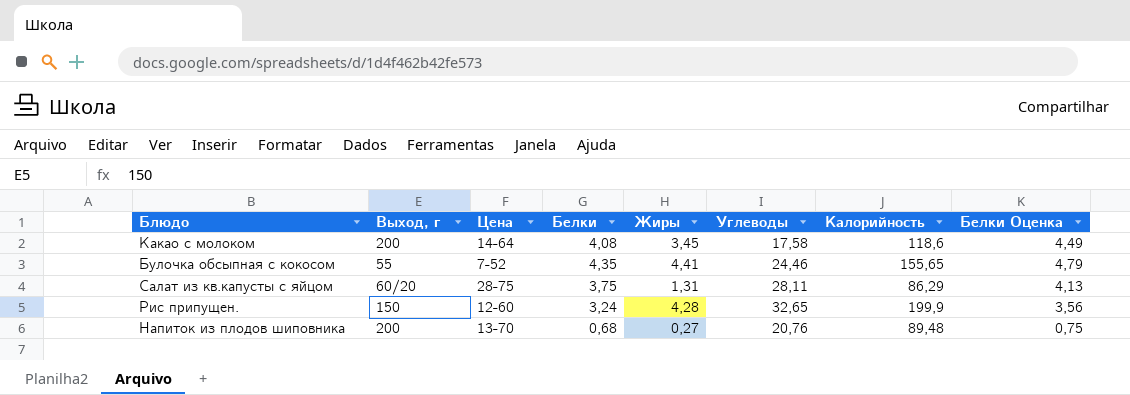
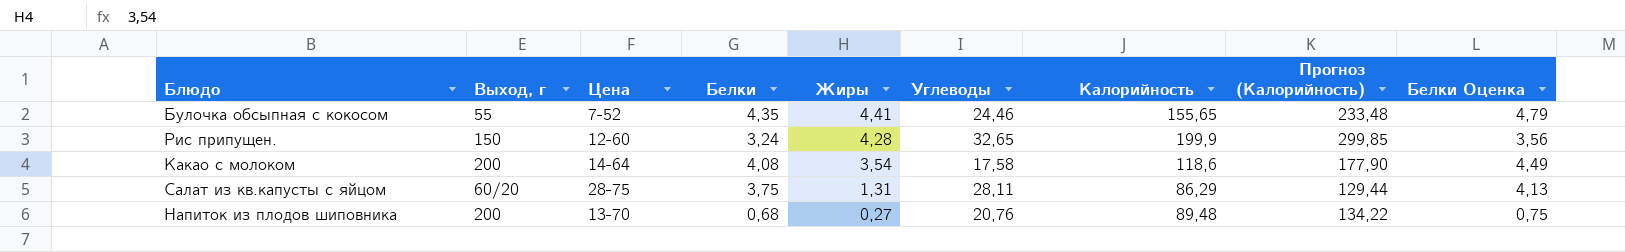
row order: none -> Жиры descending
column Прогноз (Калорийность) | formula: none -> [Калорийность] * 1,5
Какао с молоком | Жиры: 3,45 -> 3,54

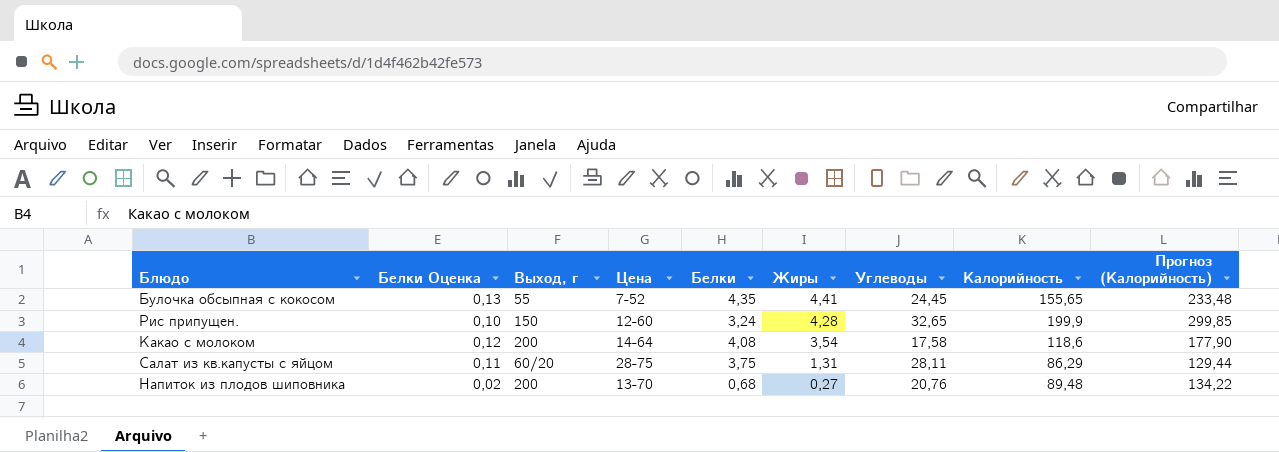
column Белки Оценка | formula: [Белки] * 1,1 -> [Белки] * 0,03
column Белки Оценка | position: 9 -> 2
Булочка обсыпная с кокосом | Углеводы: 24,46 -> 24,45

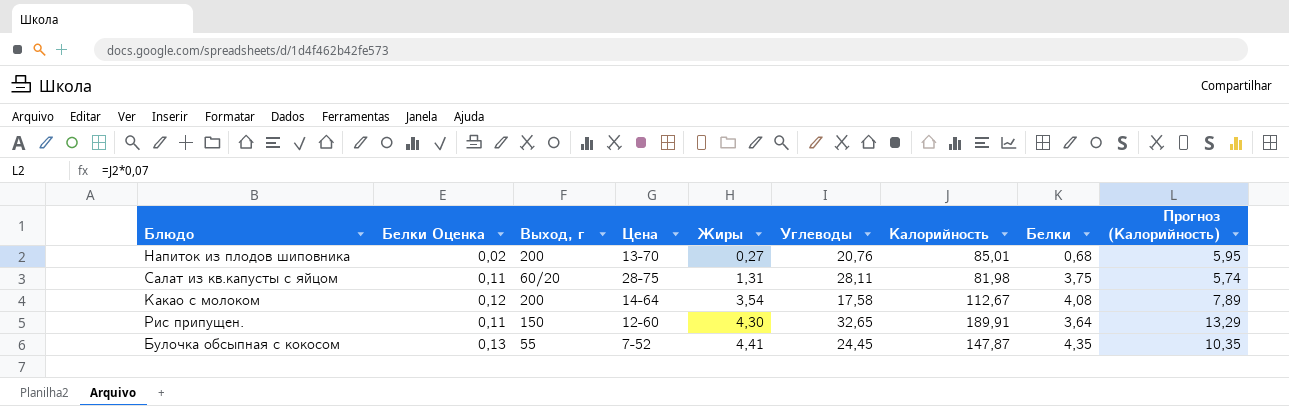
row order: Жиры descending -> Жиры ascending
column Белки | position: 5 -> 8
column Прогноз (Калорийность) | formula: [Калорийность] * 1,5 -> [Калорийность] * 0,07
Напиток из плодов шиповника | Калорийность: 89,48 -> 85,01
Салат из кв.капусты с яйцом | Калорийность: 86,29 -> 81,98
Какао с молоком | Калорийность: 118,6 -> 112,67
Рис припущен. | Белки Оценка: 0,10 -> 0,11
Рис припущен. | Жиры: 4,28 -> 4,30
Рис припущен. | Калорийность: 199,9 -> 189,91
Рис припущен. | Белки: 3,24 -> 3,64
Булочка обсыпная с кокосом | Калорийность: 155,65 -> 147,87

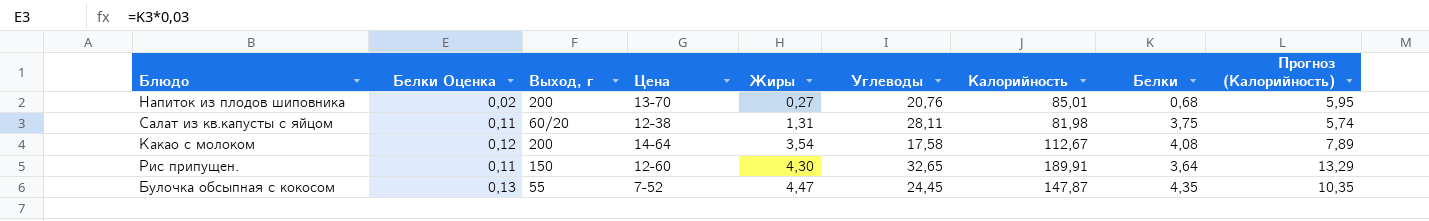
Салат из кв.капусты с яйцом | Цена: 28-75 -> 12-38
Булочка обсыпная с кокосом | Жиры: 4,41 -> 4,47

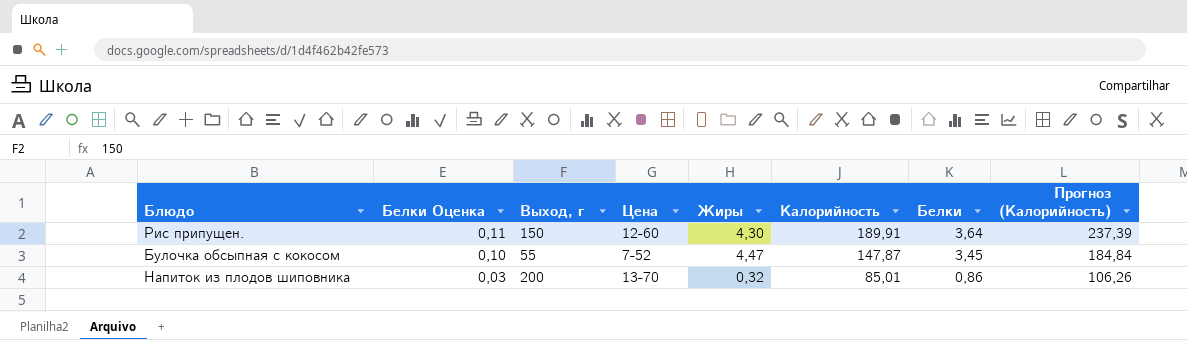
row order: Жиры ascending -> Белки Оценка descending
column Углеводы | position: 6 -> none
column Прогноз (Калорийность) | formula: [Калорийность] * 0,07 -> [Калорийность] * 1,25
row Салат из кв.капусты с яйцом: 0,11 | 60/20 | 12-38 | 1,31 | 28,11 | 81,98 | 3,75 | 5,74 -> none
row Какао с молоком: 0,12 | 200 | 14-64 | 3,54 | 17,58 | 112,67 | 4,08 | 7,89 -> none
Булочка обсыпная с кокосом | Белки Оценка: 0,13 -> 0,10
Булочка обсыпная с кокосом | Белки: 4,35 -> 3,45
Напиток из плодов шиповника | Белки Оценка: 0,02 -> 0,03
Напиток из плодов шиповника | Жиры: 0,27 -> 0,32
Напиток из плодов шиповника | Белки: 0,68 -> 0,86

